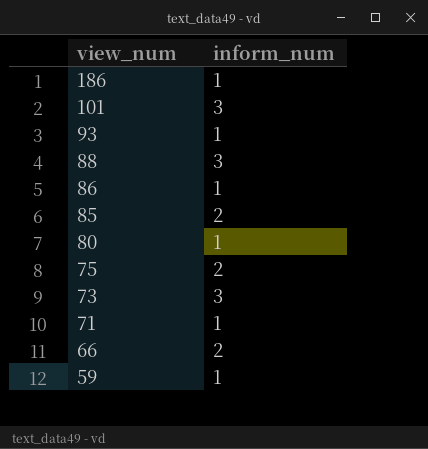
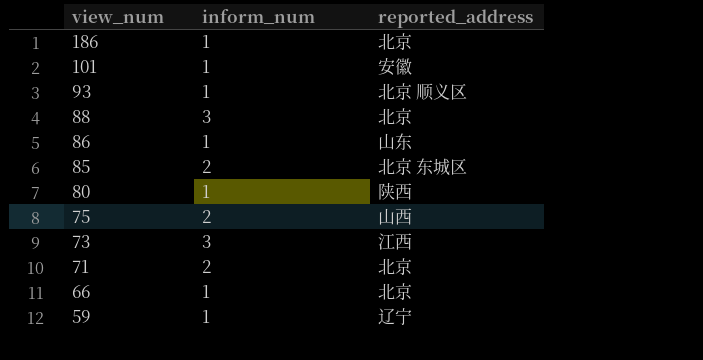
column reported_address | position: none -> 3
101 | inform_num: 3 -> 1
71 | inform_num: 1 -> 2
66 | inform_num: 2 -> 1

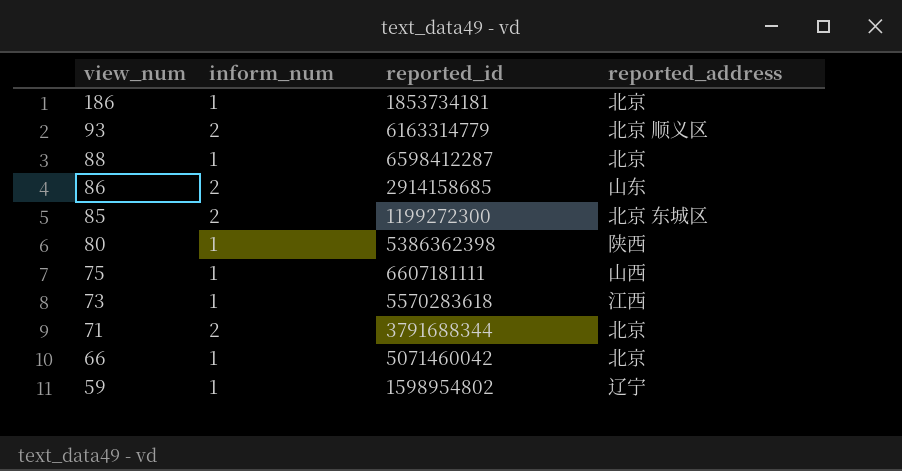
column reported_id | position: none -> 3
row 101: 1 | 安徽 -> none
93 | inform_num: 1 -> 2
88 | inform_num: 3 -> 1
86 | inform_num: 1 -> 2
75 | inform_num: 2 -> 1
73 | inform_num: 3 -> 1

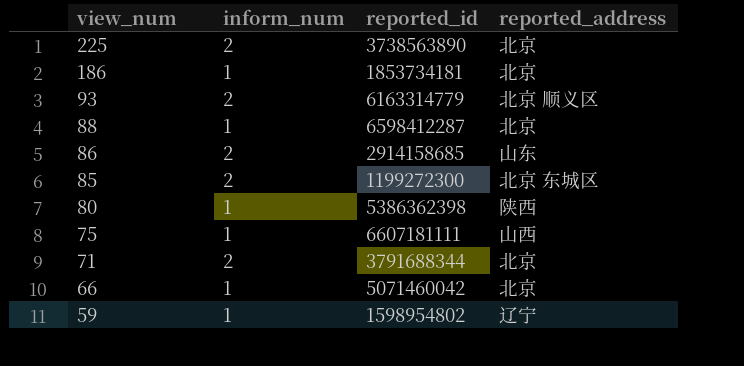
row 73: 1 | 5570283618 | 江西 -> none
row 225: none -> 2 | 3738563890 | 北京

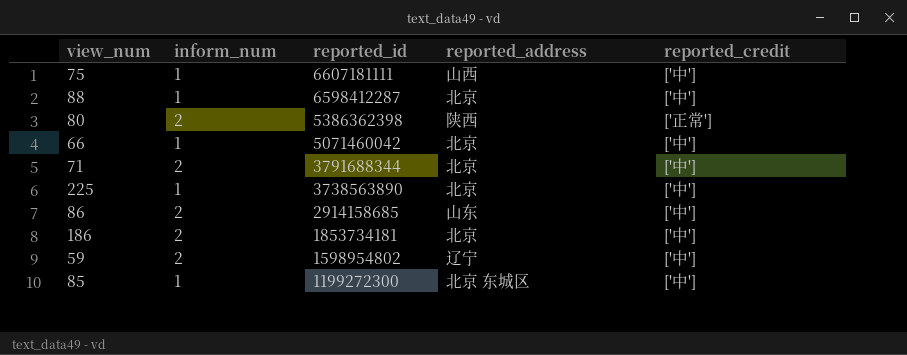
row order: view_num descending -> reported_id descending
column reported_credit | position: none -> 5
row 93: 2 | 6163314779 | 北京 顺义区 -> none
80 | inform_num: 1 -> 2
225 | inform_num: 2 -> 1
186 | inform_num: 1 -> 2
59 | inform_num: 1 -> 2
85 | inform_num: 2 -> 1

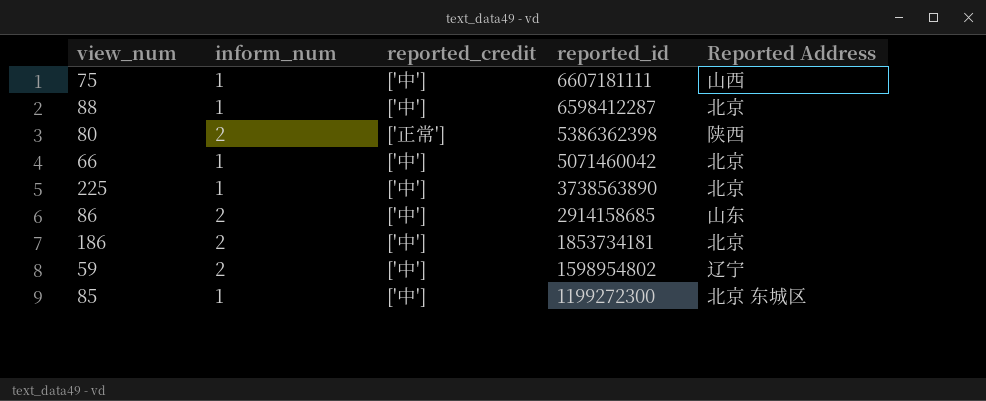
column reported_credit | position: 5 -> 3
column name: reported_address -> Reported Address
row 71: 2 | 3791688344 | 北京 | ['中'] -> none

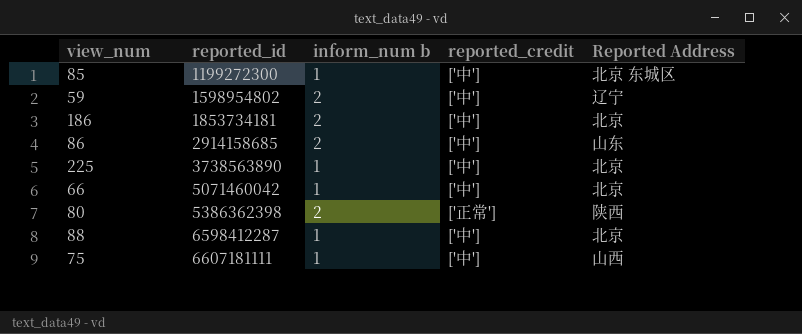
row order: reported_id descending -> reported_id ascending
column reported_id | position: 4 -> 2
column name: inform_num -> inform_num b

